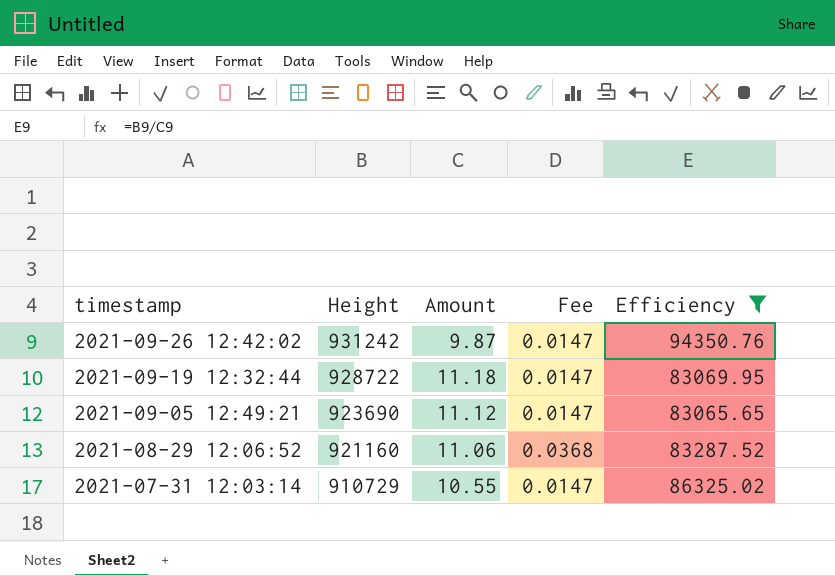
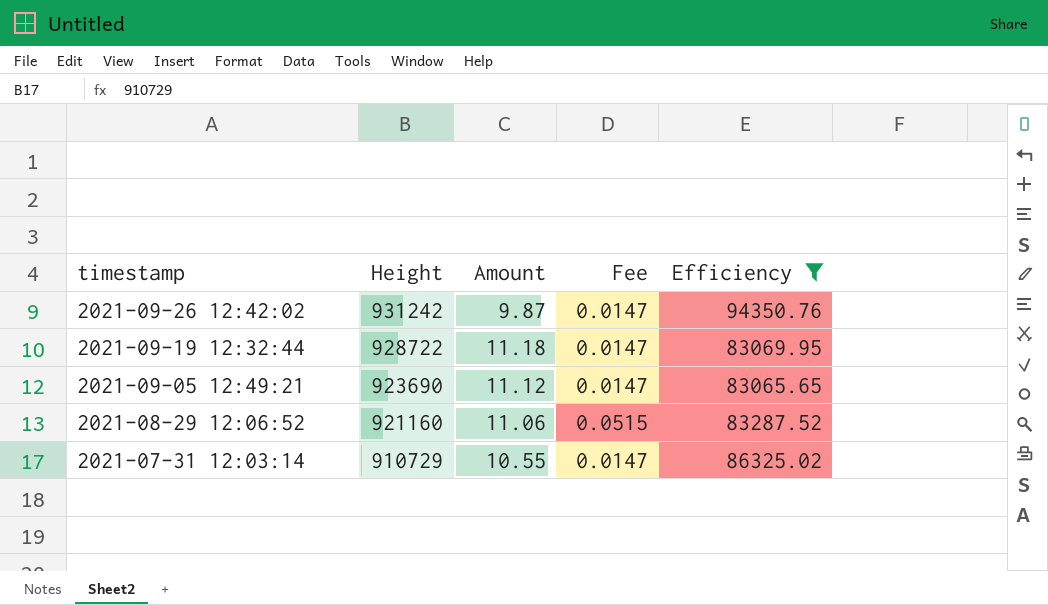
2021-08-29 12:06:52 | Fee: 0.0368 -> 0.0515

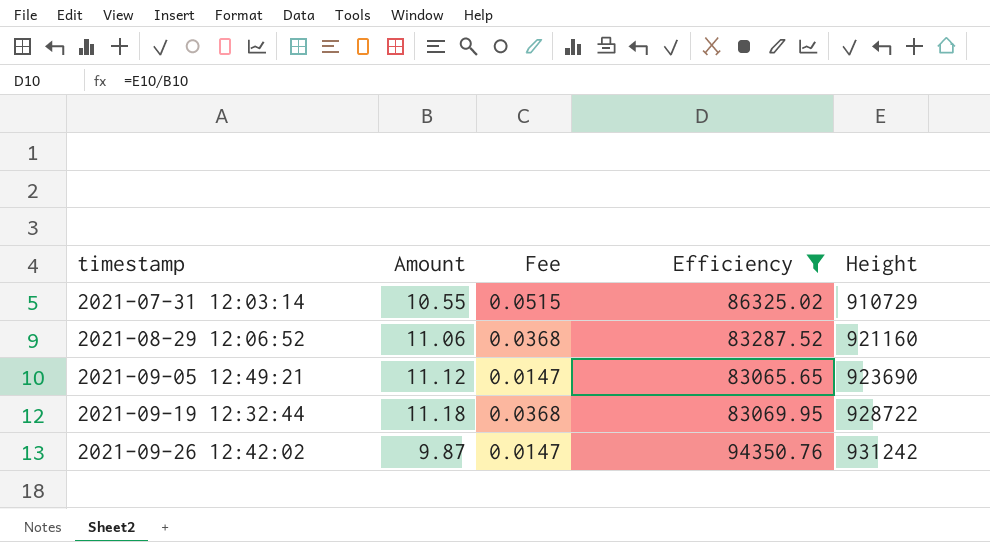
row order: timestamp descending -> timestamp ascending
column Height | position: 2 -> 5
2021-07-31 12:03:14 | Fee: 0.0147 -> 0.0515
2021-08-29 12:06:52 | Fee: 0.0515 -> 0.0368
2021-09-19 12:32:44 | Fee: 0.0147 -> 0.0368

